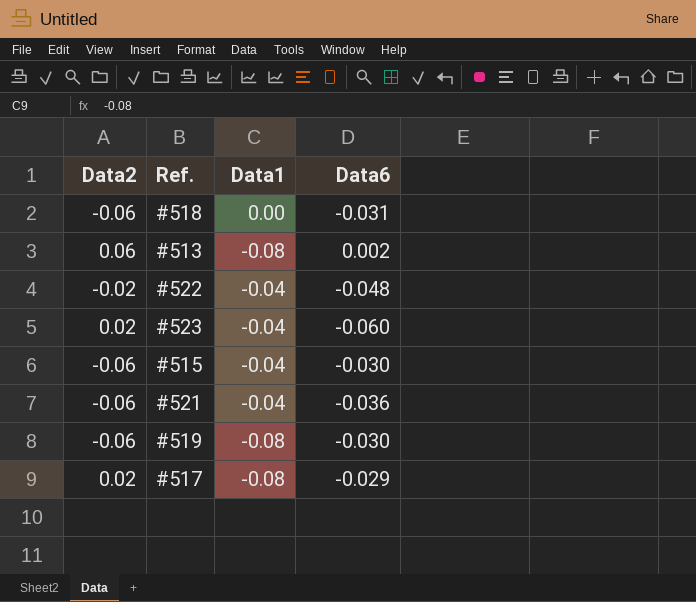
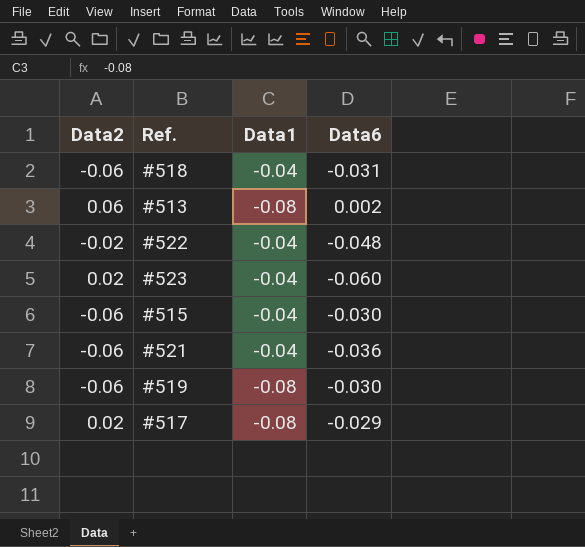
#518 | Data1: 0.00 -> -0.04

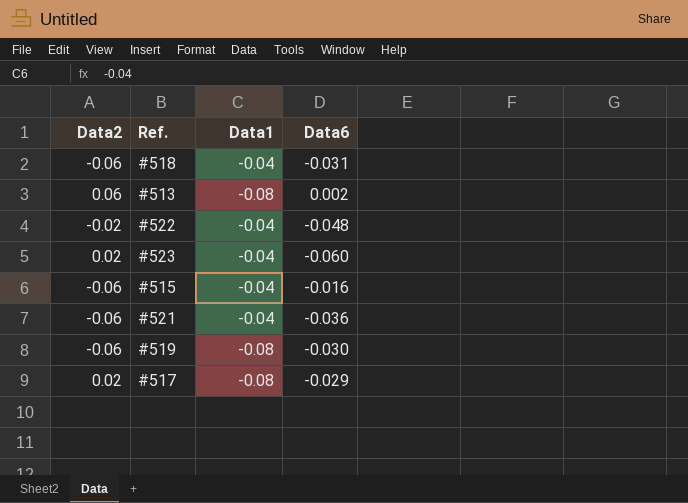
#515 | Data6: -0.030 -> -0.016

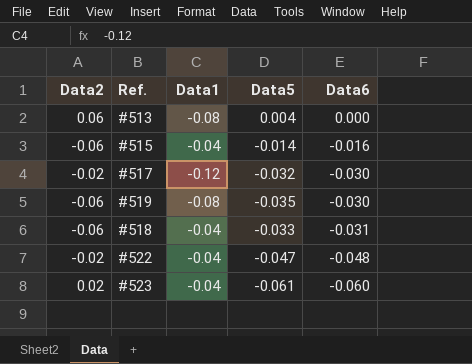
row order: none -> Data6 descending
column Data5 | position: none -> 4
row #521: -0.06 | -0.04 | -0.036 -> none
#513 | Data6: 0.002 -> 0.000
#517 | Data2: 0.02 -> -0.02
#517 | Data1: -0.08 -> -0.12
#517 | Data6: -0.029 -> -0.030

